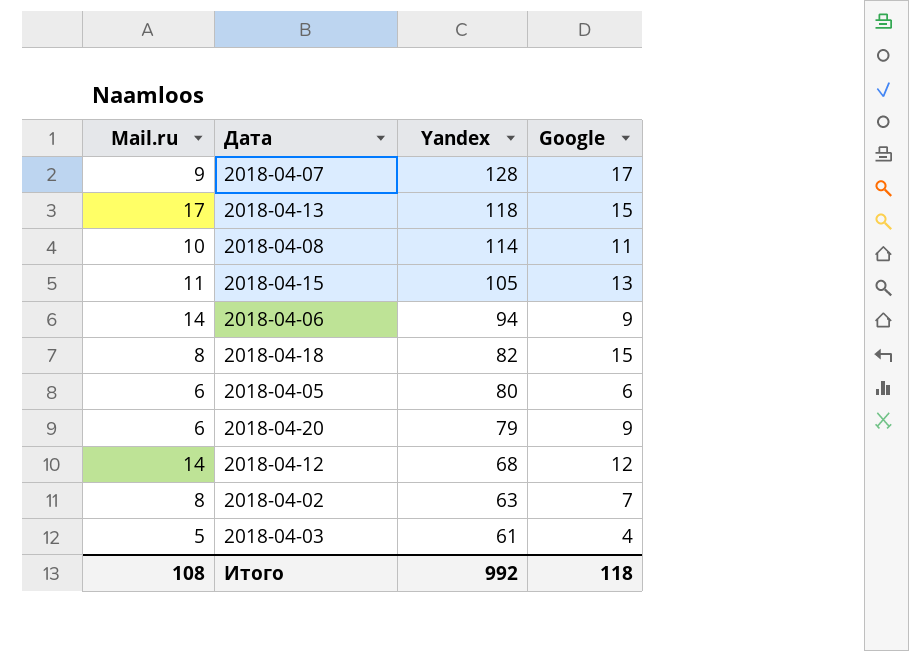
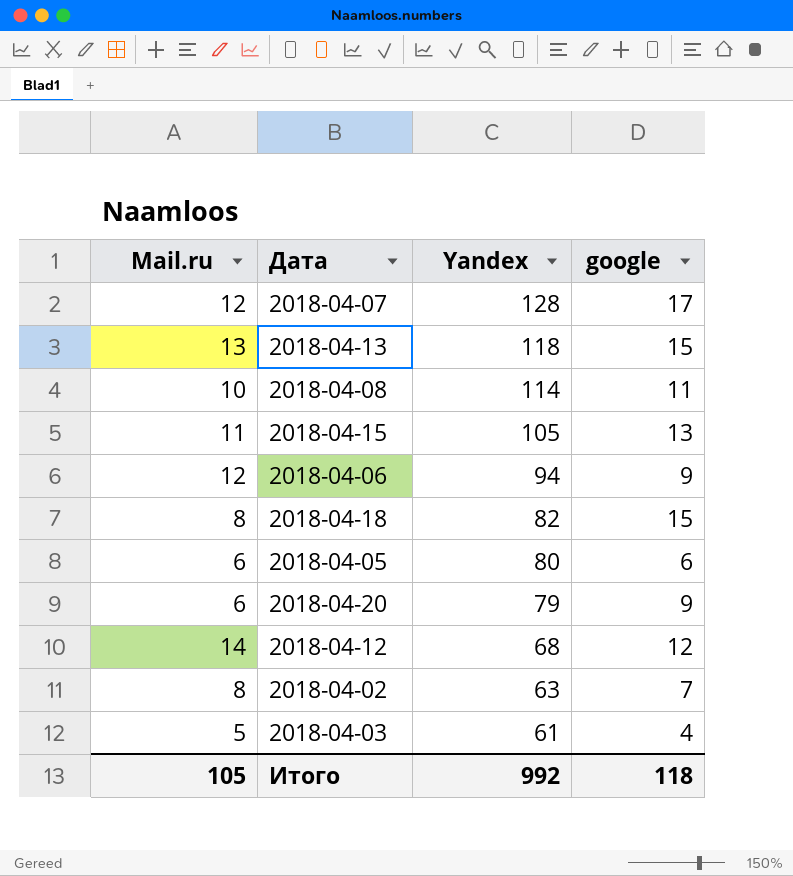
column name: Google -> google
2018-04-07 | Mail.ru: 9 -> 12
2018-04-13 | Mail.ru: 17 -> 13
2018-04-06 | Mail.ru: 14 -> 12
Итого | Mail.ru: 108 -> 105

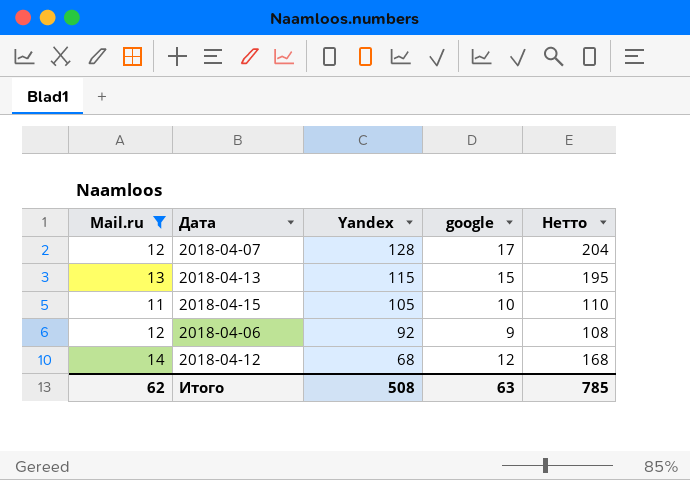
filter: none -> Mail.ru >= 11
column Нетто | formula: none -> [Mail.ru] * [google]
2018-04-13 | Yandex: 118 -> 115
2018-04-15 | google: 13 -> 10
2018-04-06 | Yandex: 94 -> 92
Итого | Mail.ru: 105 -> 62
Итого | Yandex: 992 -> 508
Итого | google: 118 -> 63

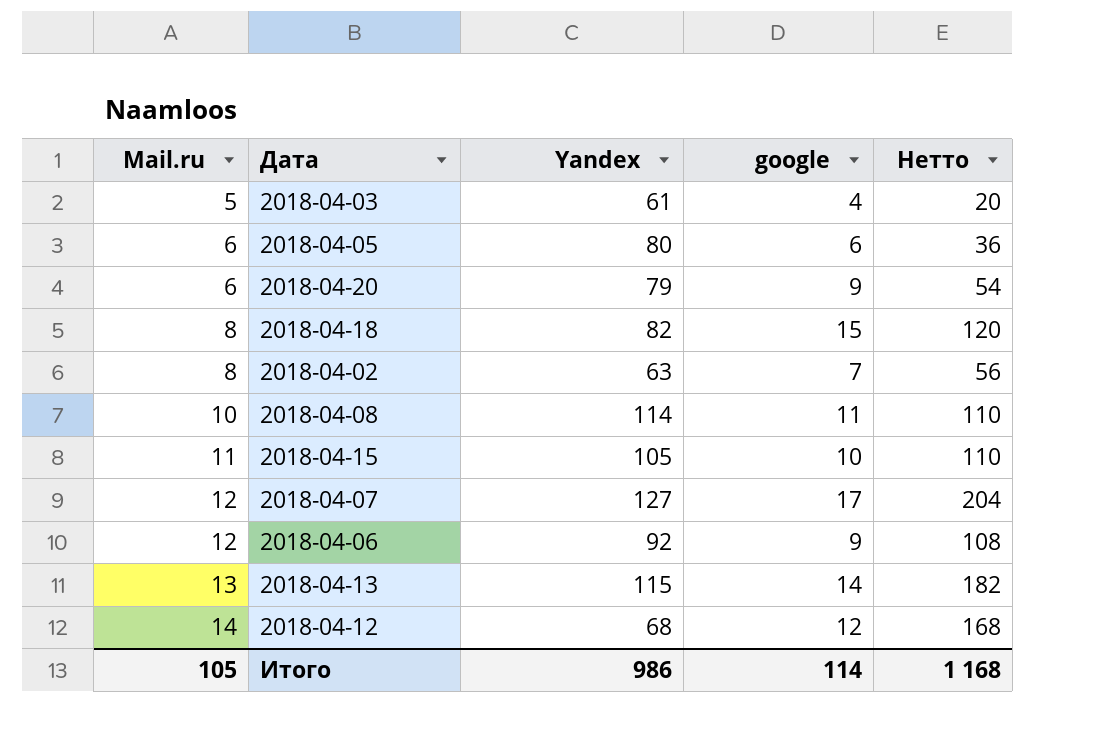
filter: Mail.ru >= 11 -> none
row order: Yandex descending -> Mail.ru ascending
2018-04-07 | Yandex: 128 -> 127
2018-04-13 | google: 15 -> 14
2018-04-13 | Нетто: 195 -> 182
Итого | Mail.ru: 62 -> 105
Итого | Yandex: 508 -> 986
Итого | google: 63 -> 114
Итого | Нетто: 785 -> 1 168

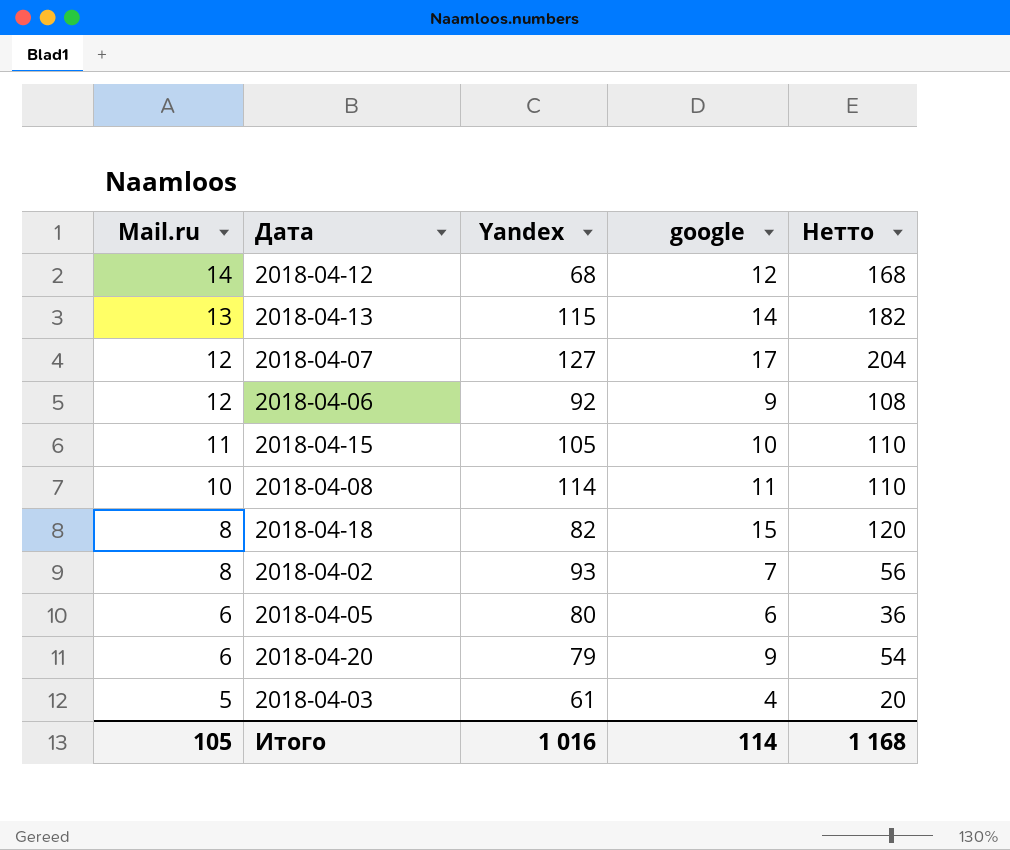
row order: Mail.ru ascending -> Mail.ru descending
2018-04-02 | Yandex: 63 -> 93
Итого | Yandex: 986 -> 1 016

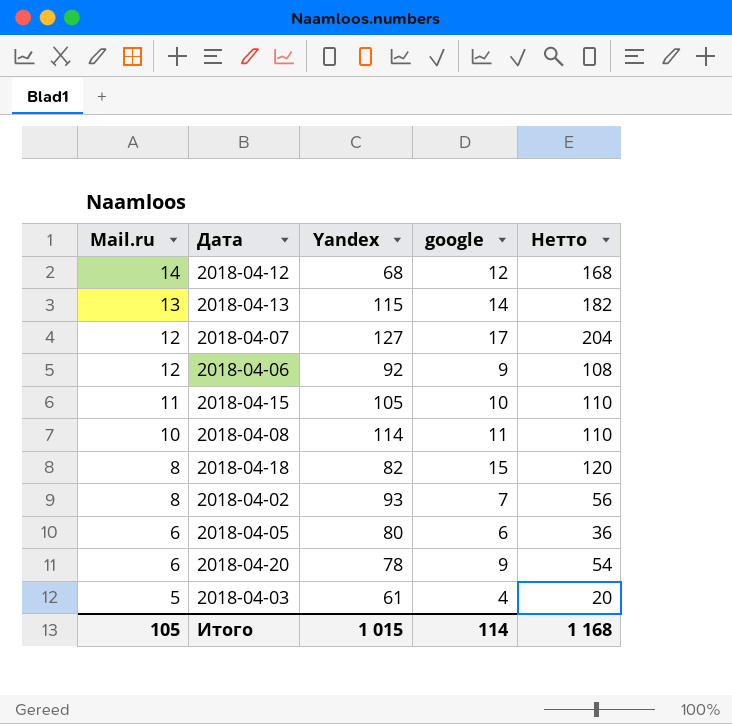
2018-04-20 | Yandex: 79 -> 78
Итого | Yandex: 1 016 -> 1 015

